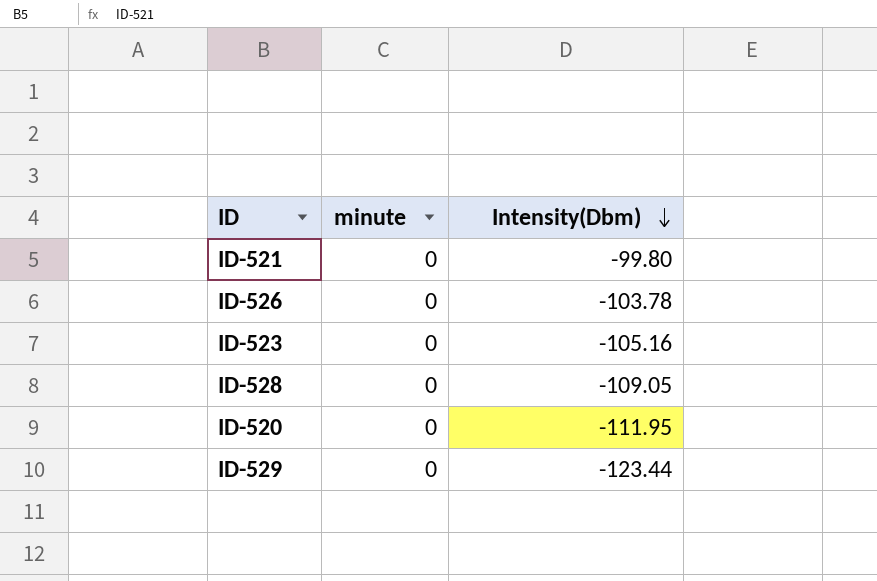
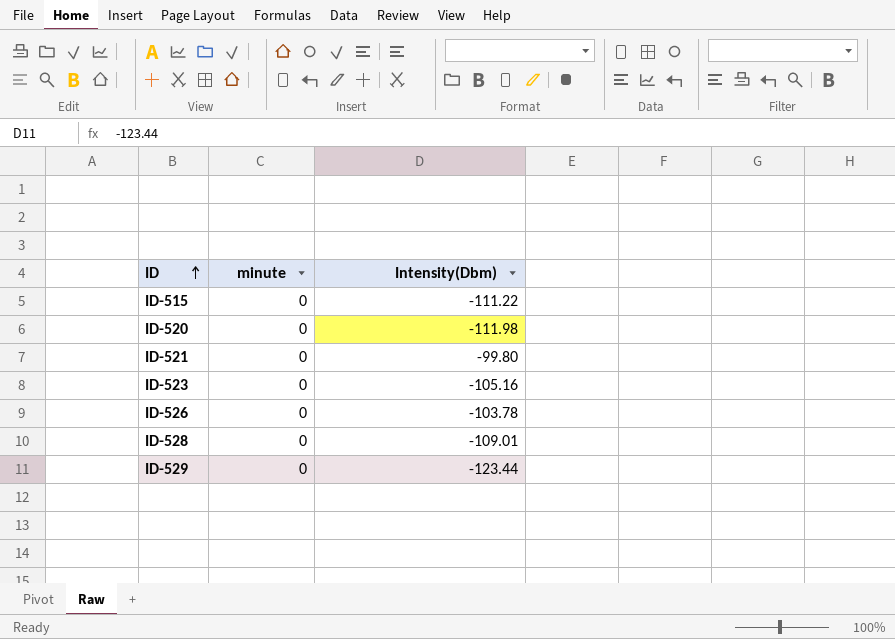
row order: Intensity(Dbm) descending -> ID ascending
row ID-515: none -> 0 | -111.22
ID-520 | Intensity(Dbm): -111.95 -> -111.98
ID-528 | Intensity(Dbm): -109.05 -> -109.01

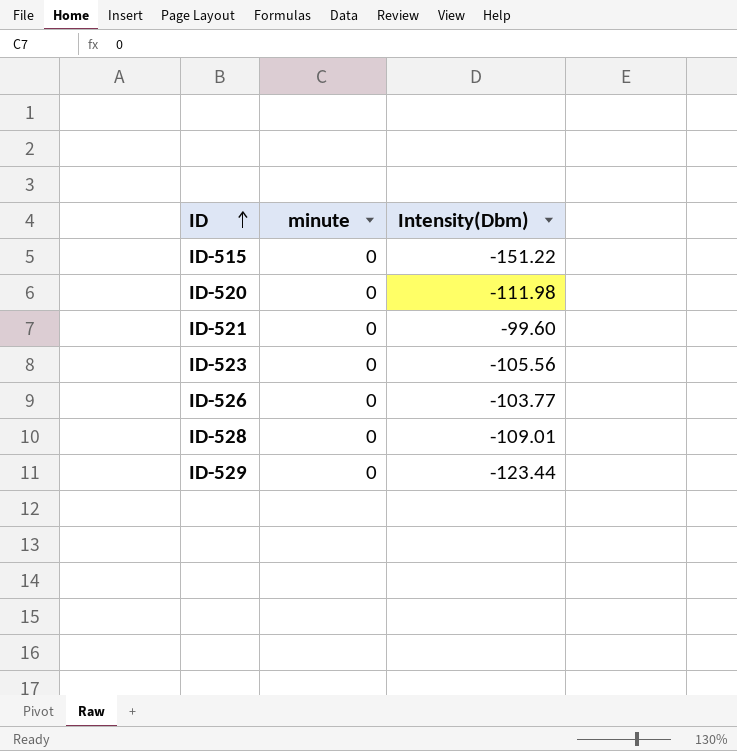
ID-515 | Intensity(Dbm): -111.22 -> -151.22
ID-521 | Intensity(Dbm): -99.80 -> -99.60
ID-523 | Intensity(Dbm): -105.16 -> -105.56
ID-526 | Intensity(Dbm): -103.78 -> -103.77

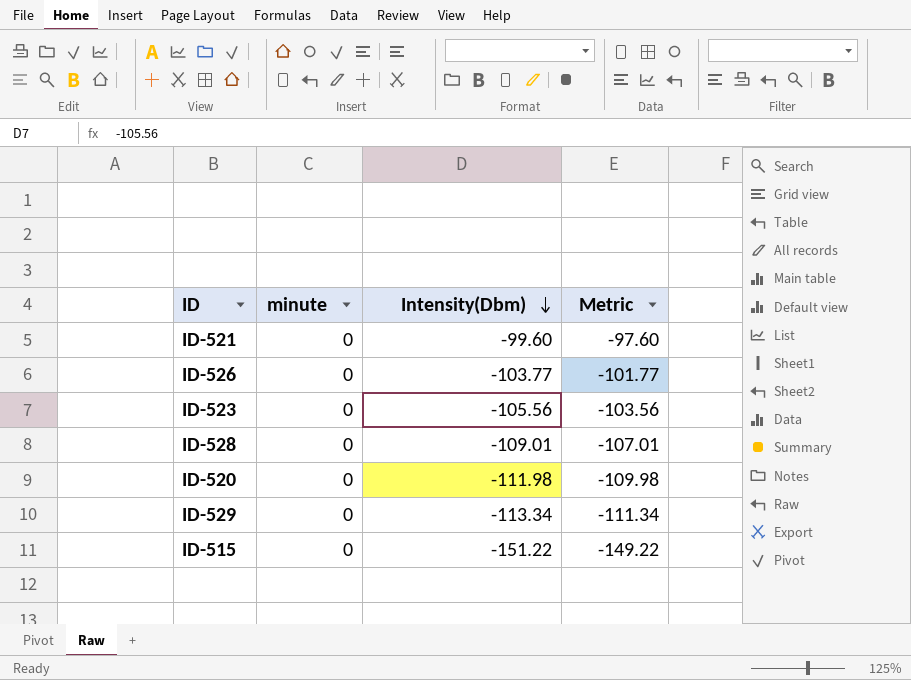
row order: ID ascending -> Intensity(Dbm) descending
column Metric | formula: none -> [Intensity(Dbm)] + 2
ID-529 | Intensity(Dbm): -123.44 -> -113.34

